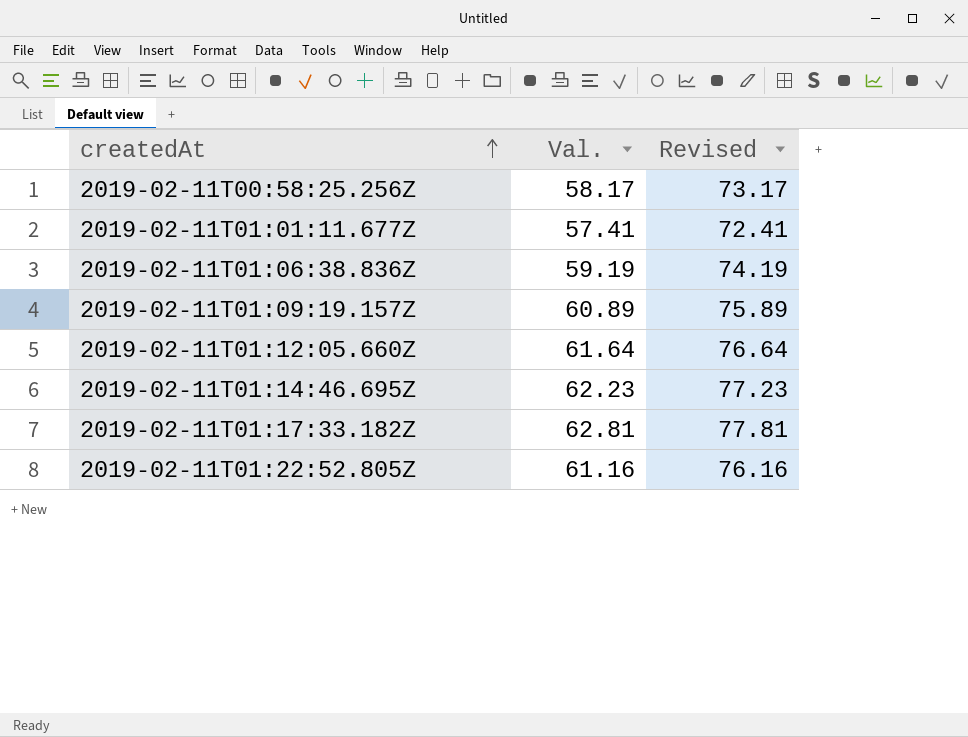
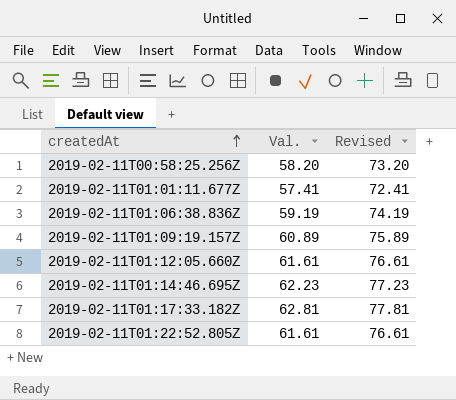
2019-02-11T00:58:25.256Z | Val.: 58.17 -> 58.20
2019-02-11T00:58:25.256Z | Revised: 73.17 -> 73.20
2019-02-11T01:12:05.660Z | Val.: 61.64 -> 61.61
2019-02-11T01:12:05.660Z | Revised: 76.64 -> 76.61
2019-02-11T01:22:52.805Z | Val.: 61.16 -> 61.61
2019-02-11T01:22:52.805Z | Revised: 76.16 -> 76.61

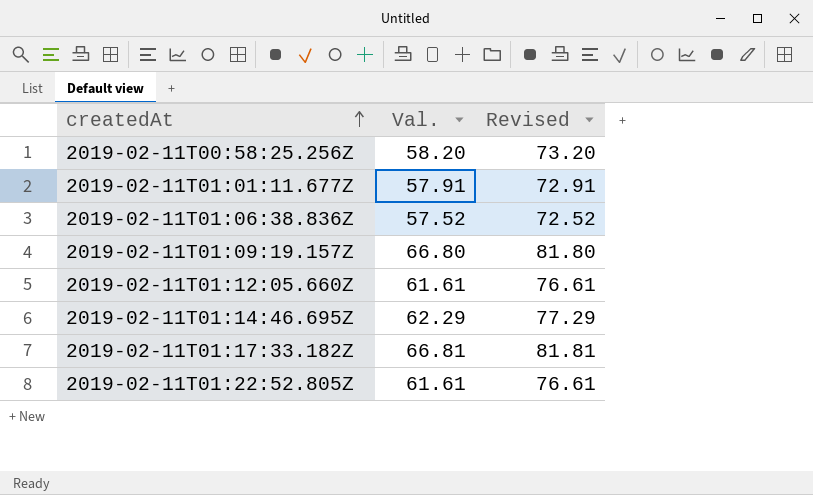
2019-02-11T01:01:11.677Z | Val.: 57.41 -> 57.91
2019-02-11T01:01:11.677Z | Revised: 72.41 -> 72.91
2019-02-11T01:06:38.836Z | Val.: 59.19 -> 57.52
2019-02-11T01:06:38.836Z | Revised: 74.19 -> 72.52
2019-02-11T01:09:19.157Z | Val.: 60.89 -> 66.80
2019-02-11T01:09:19.157Z | Revised: 75.89 -> 81.80
2019-02-11T01:14:46.695Z | Val.: 62.23 -> 62.29
2019-02-11T01:14:46.695Z | Revised: 77.23 -> 77.29
2019-02-11T01:17:33.182Z | Val.: 62.81 -> 66.81
2019-02-11T01:17:33.182Z | Revised: 77.81 -> 81.81

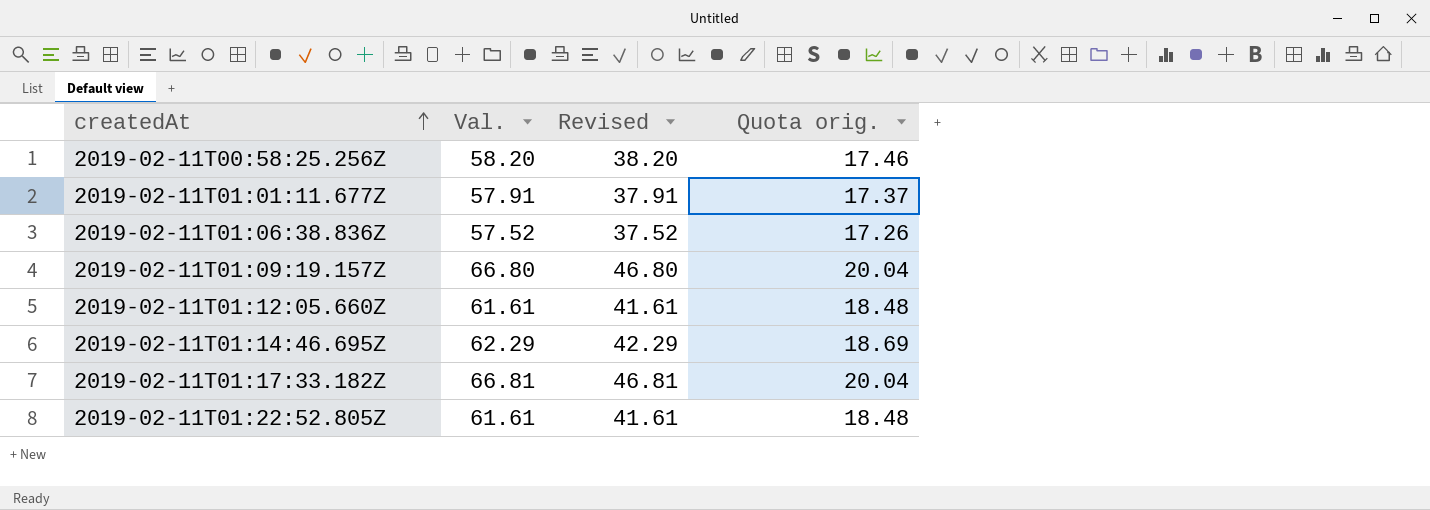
column Revised | formula: [Val.] + 15 -> [Val.] - 20
column Quota orig. | formula: none -> [Val.] * 0.3

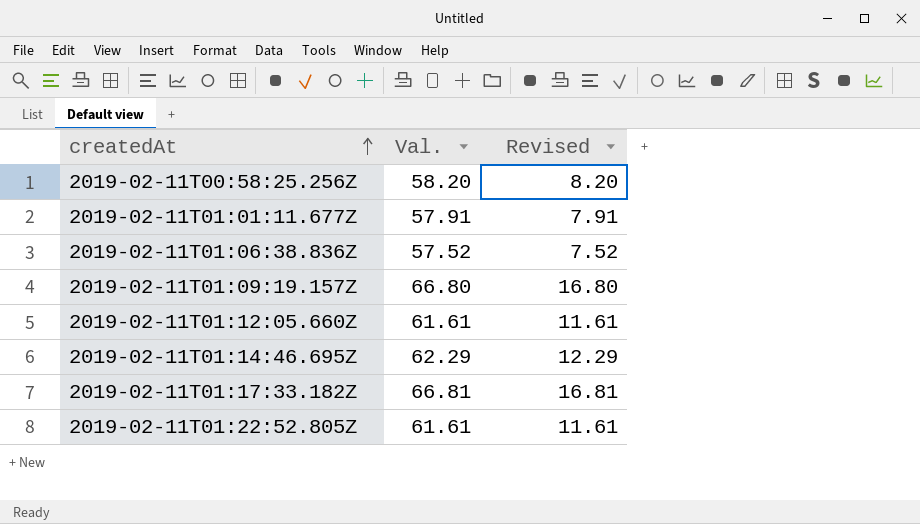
column Quota orig. | formula: [Val.] * 0.3 -> none
column Revised | formula: [Val.] - 20 -> [Val.] - 50

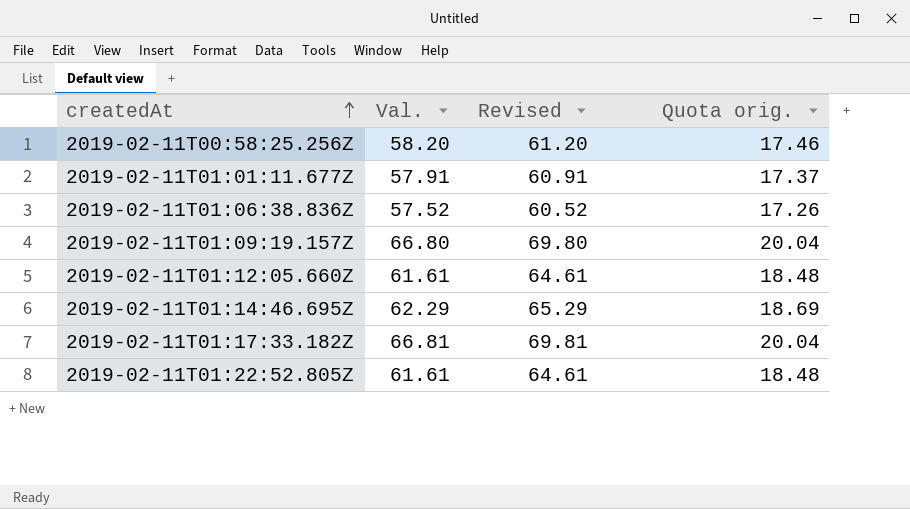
column Revised | formula: [Val.] - 50 -> [Val.] + 3
column Quota orig. | formula: none -> [Val.] * 0.3

